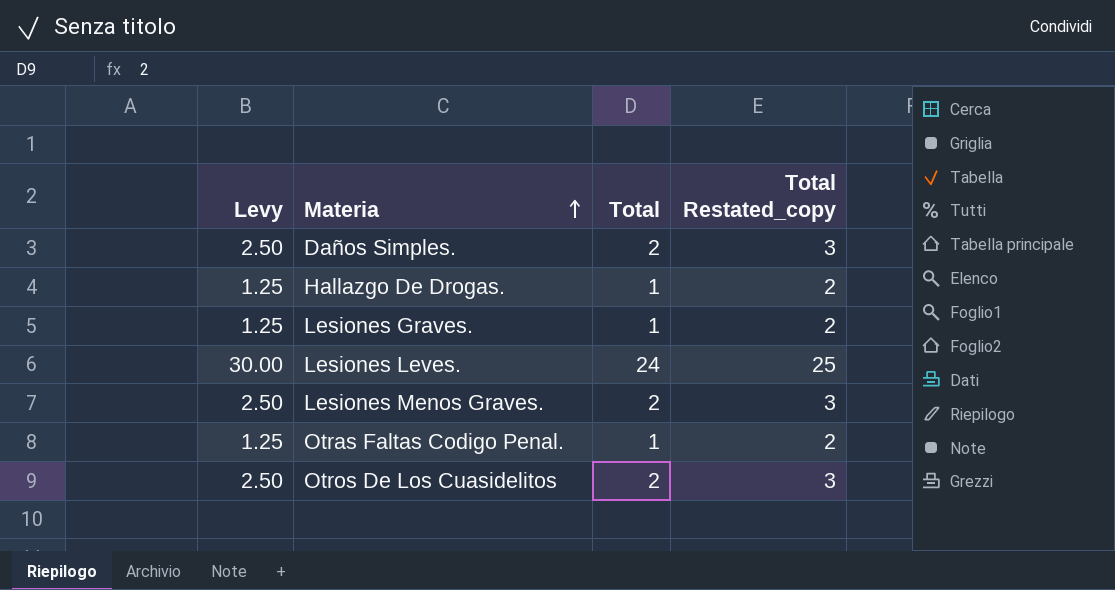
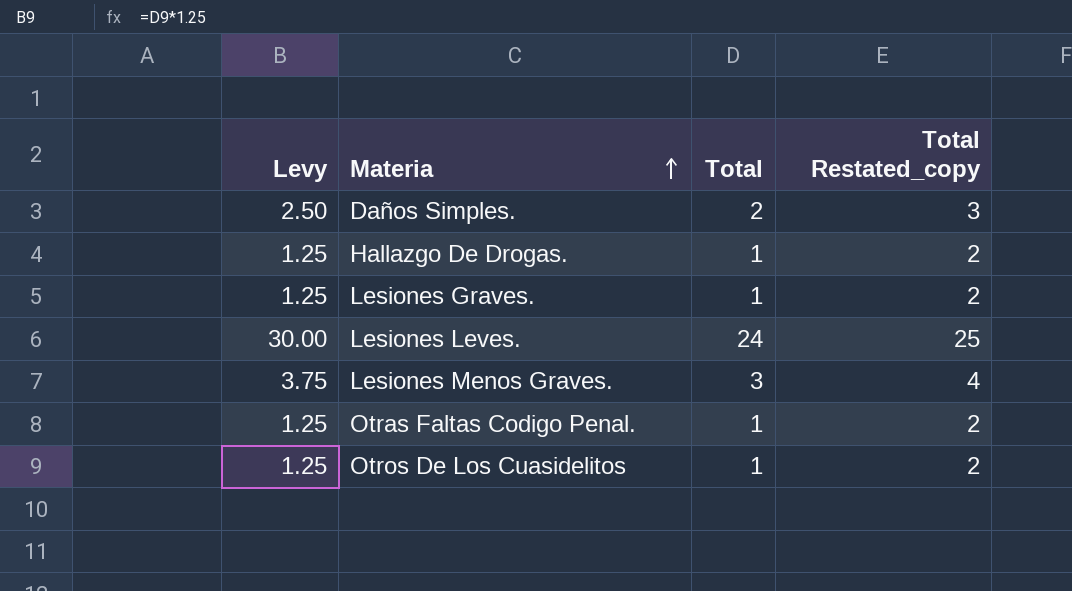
Lesiones Menos Graves. | Levy: 2.50 -> 3.75
Lesiones Menos Graves. | Total: 2 -> 3
Lesiones Menos Graves. | Total Restated_copy: 3 -> 4
Otros De Los Cuasidelitos | Levy: 2.50 -> 1.25
Otros De Los Cuasidelitos | Total: 2 -> 1
Otros De Los Cuasidelitos | Total Restated_copy: 3 -> 2

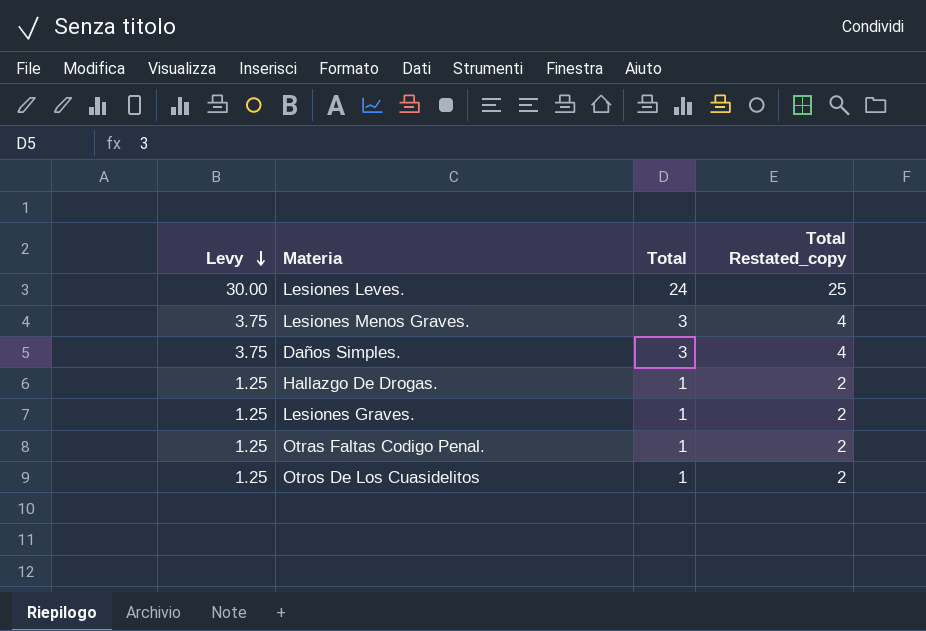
row order: Materia ascending -> Levy descending
Daños Simples. | Levy: 2.50 -> 3.75
Daños Simples. | Total: 2 -> 3
Daños Simples. | Total Restated_copy: 3 -> 4

